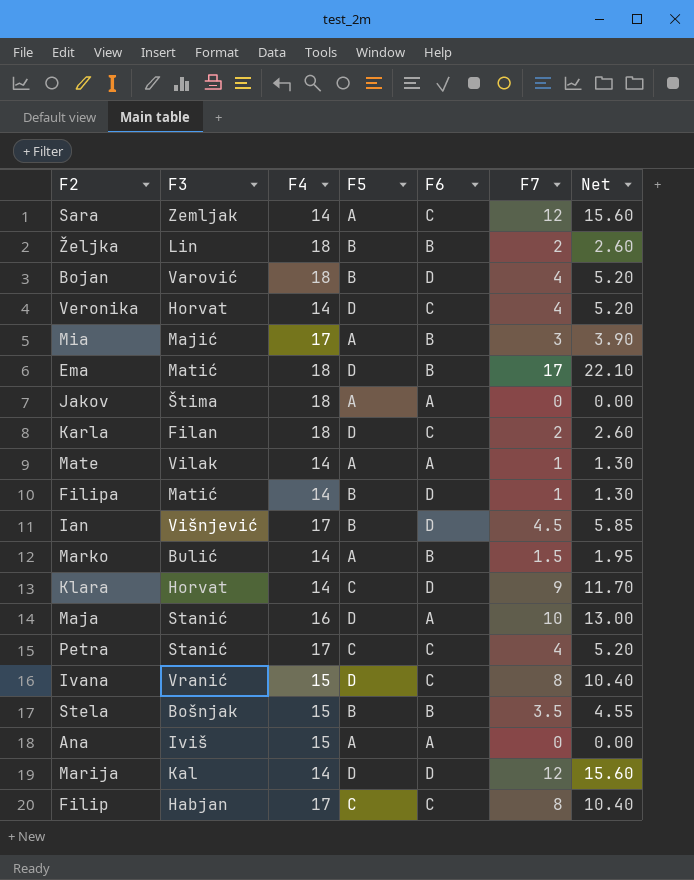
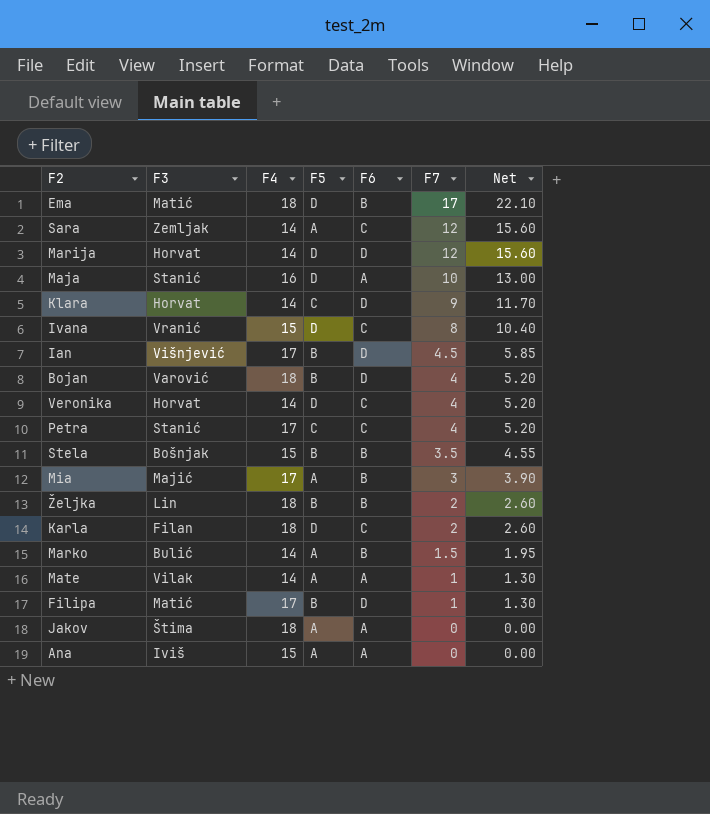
row order: none -> F7 descending
row Filip: Habjan | 17 | C | C | 8 | 10.40 -> none
Marija | F3: Kal -> Horvat
Filipa | F4: 14 -> 17

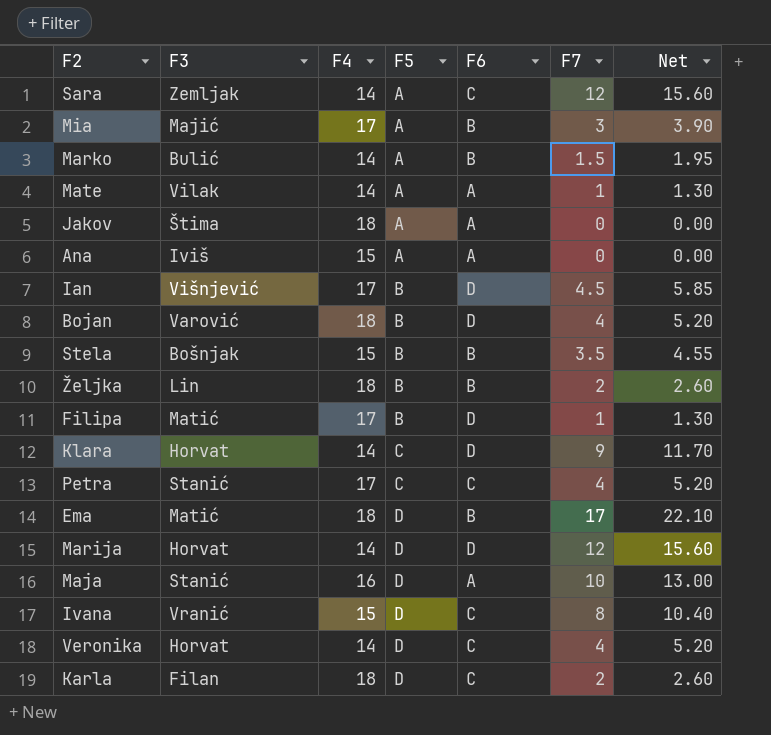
row order: F7 descending -> F5 ascending

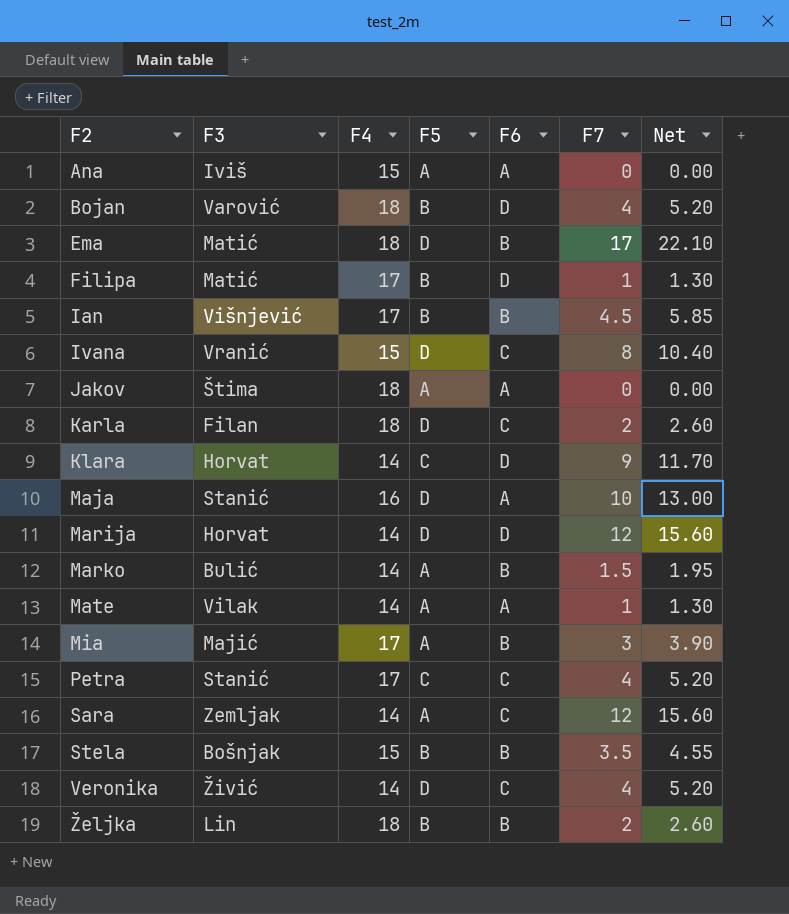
row order: F5 ascending -> F2 ascending
Ian | F6: D -> B
Veronika | F3: Horvat -> Živić

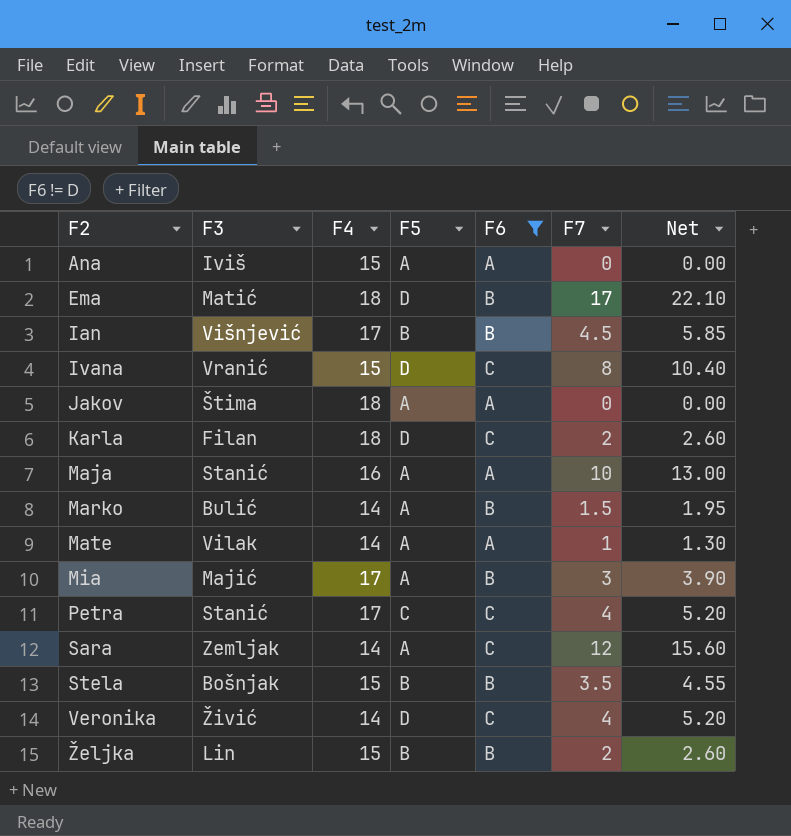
filter: none -> F6 != D
Maja | F5: D -> A
Željka | F4: 18 -> 15

